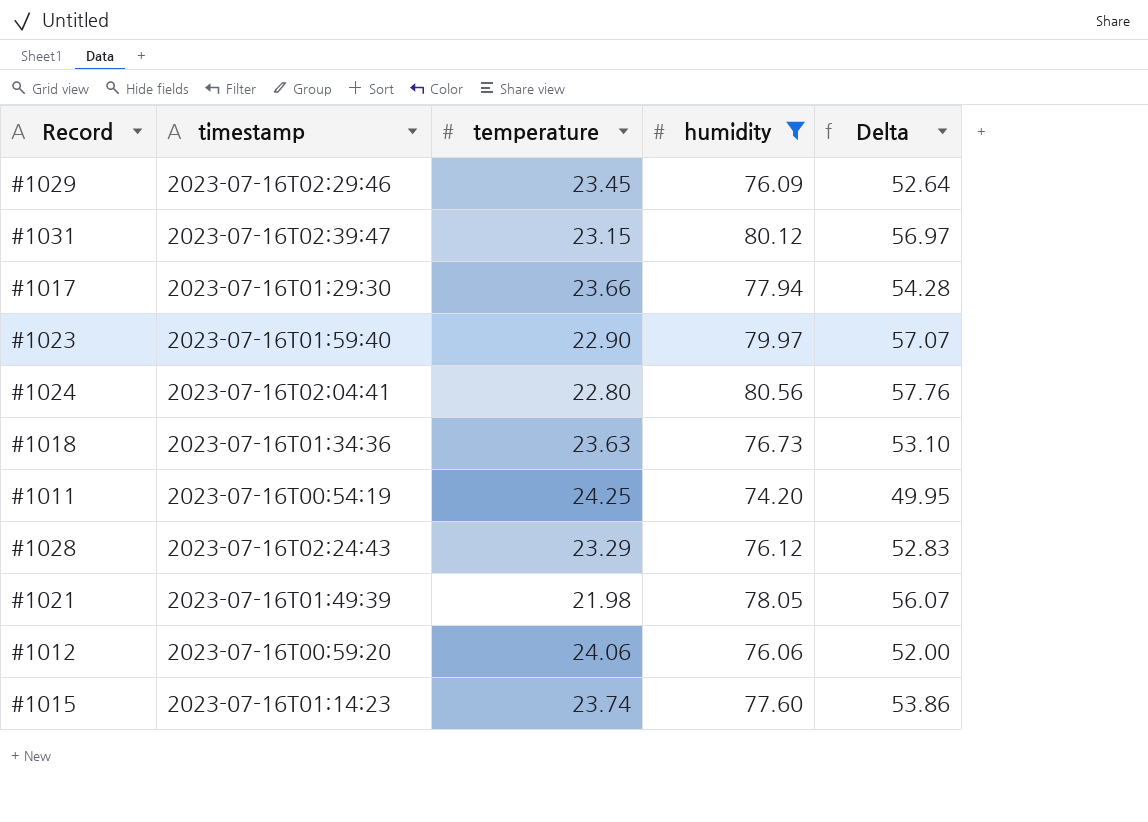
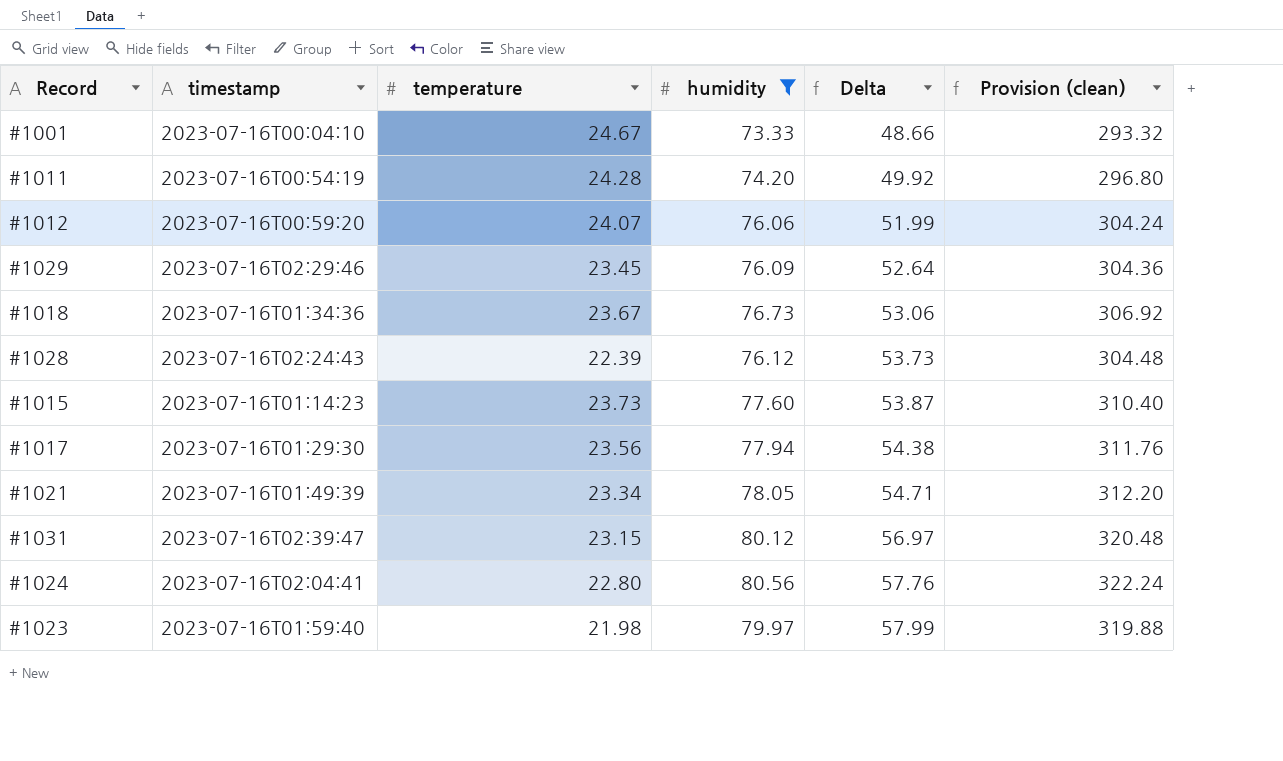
row order: none -> Delta ascending
column Provision (clean) | formula: none -> [humidity] * 4
row #1001: none -> 2023-07-16T00:04:10 | 24.67 | 73.33 | 48.66 | 293.32
#1011 | temperature: 24.25 -> 24.28
#1011 | Delta: 49.95 -> 49.92
#1012 | temperature: 24.06 -> 24.07
#1012 | Delta: 52.00 -> 51.99
#1018 | temperature: 23.63 -> 23.67
#1018 | Delta: 53.10 -> 53.06
#1028 | temperature: 23.29 -> 22.39
#1028 | Delta: 52.83 -> 53.73
#1015 | temperature: 23.74 -> 23.73
#1015 | Delta: 53.86 -> 53.87
#1017 | temperature: 23.66 -> 23.56
#1017 | Delta: 54.28 -> 54.38
#1021 | temperature: 21.98 -> 23.34
#1021 | Delta: 56.07 -> 54.71
#1023 | temperature: 22.90 -> 21.98
#1023 | Delta: 57.07 -> 57.99

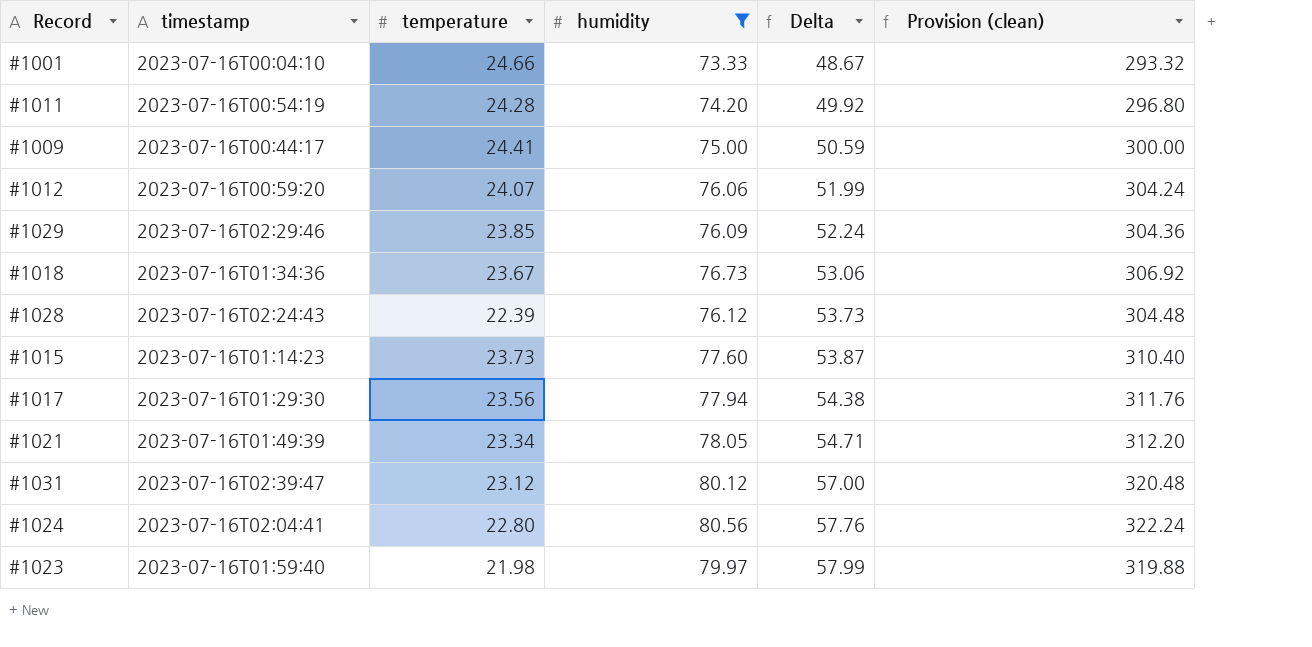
#1001 | temperature: 24.67 -> 24.66
#1001 | Delta: 48.66 -> 48.67
row #1009: none -> 2023-07-16T00:44:17 | 24.41 | 75.00 | 50.59 | 300.00
#1029 | temperature: 23.45 -> 23.85
#1029 | Delta: 52.64 -> 52.24
#1031 | temperature: 23.15 -> 23.12
#1031 | Delta: 56.97 -> 57.00

